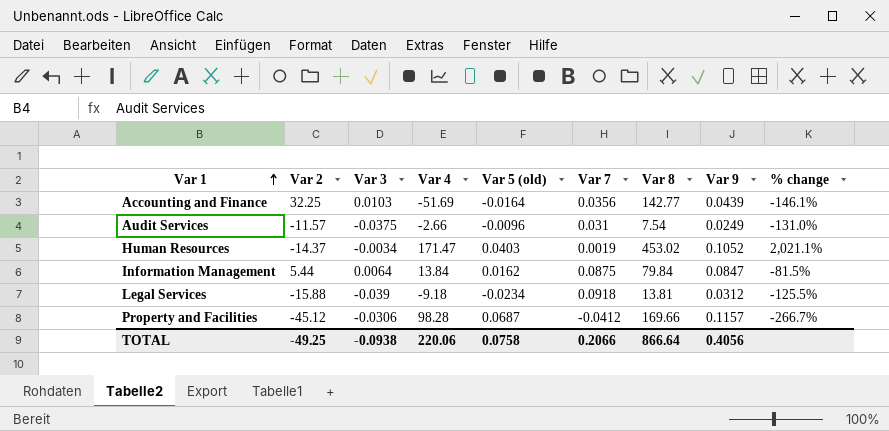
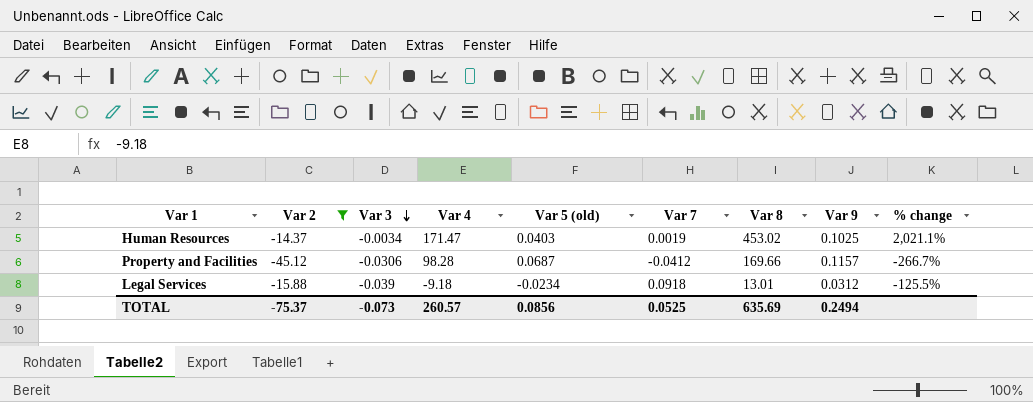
filter: none -> Var 2 <= -14.37
row order: Var 1 ascending -> Var 3 descending
Human Resources | Var 9: 0.1052 -> 0.1025
Legal Services | Var 8: 13.81 -> 13.01
TOTAL | Var 2: -49.25 -> -75.37
TOTAL | Var 3: -0.0938 -> -0.073
TOTAL | Var 4: 220.06 -> 260.57
TOTAL | Var 5 (old): 0.0758 -> 0.0856
TOTAL | Var 7: 0.2066 -> 0.0525
TOTAL | Var 8: 866.64 -> 635.69
TOTAL | Var 9: 0.4056 -> 0.2494

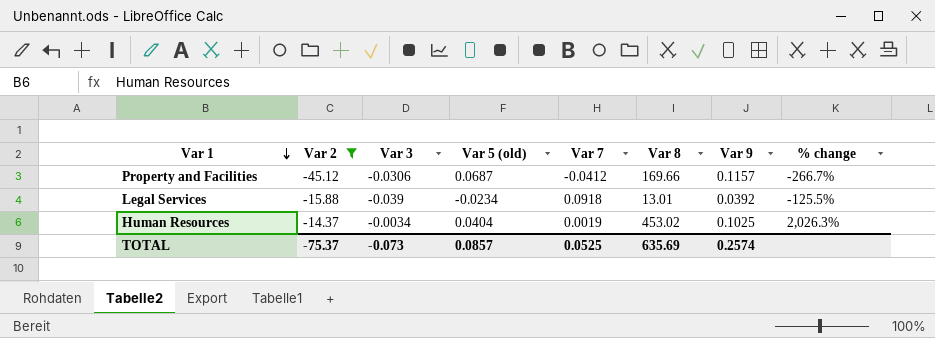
row order: Var 3 descending -> Var 1 descending
column Var 4 | position: 4 -> none
Legal Services | Var 9: 0.0312 -> 0.0392
Human Resources | Var 5 (old): 0.0403 -> 0.0404
Human Resources | % change: 2,021.1% -> 2,026.3%
TOTAL | Var 5 (old): 0.0856 -> 0.0857
TOTAL | Var 9: 0.2494 -> 0.2574

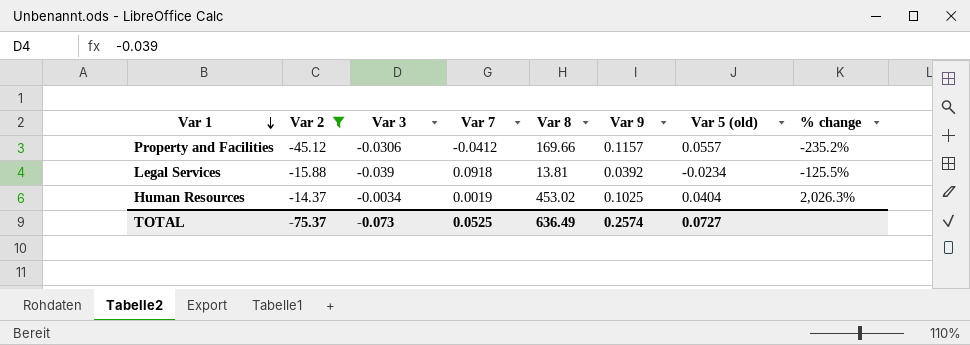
column Var 5 (old) | position: 4 -> 7
Property and Facilities | Var 5 (old): 0.0687 -> 0.0557
Property and Facilities | % change: -266.7% -> -235.2%
Legal Services | Var 8: 13.01 -> 13.81
TOTAL | Var 8: 635.69 -> 636.49
TOTAL | Var 5 (old): 0.0857 -> 0.0727

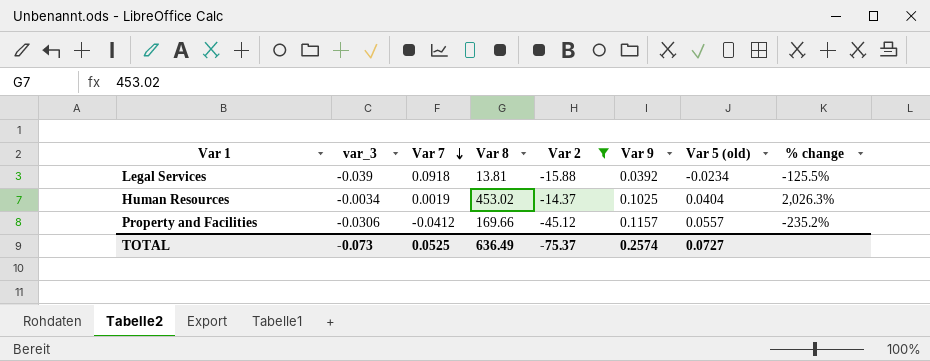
row order: Var 1 descending -> Var 7 descending
column name: Var 3 -> var_3
column Var 2 | position: 2 -> 5

